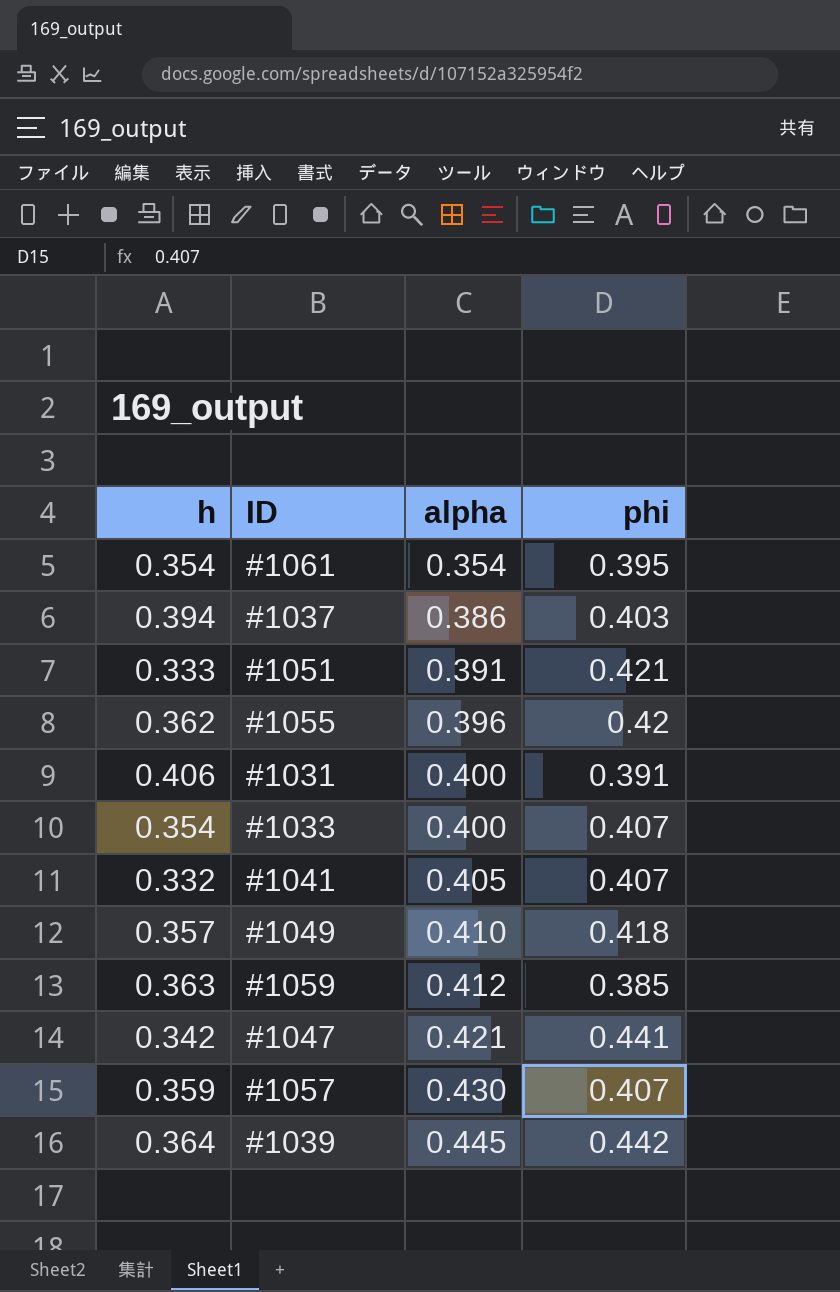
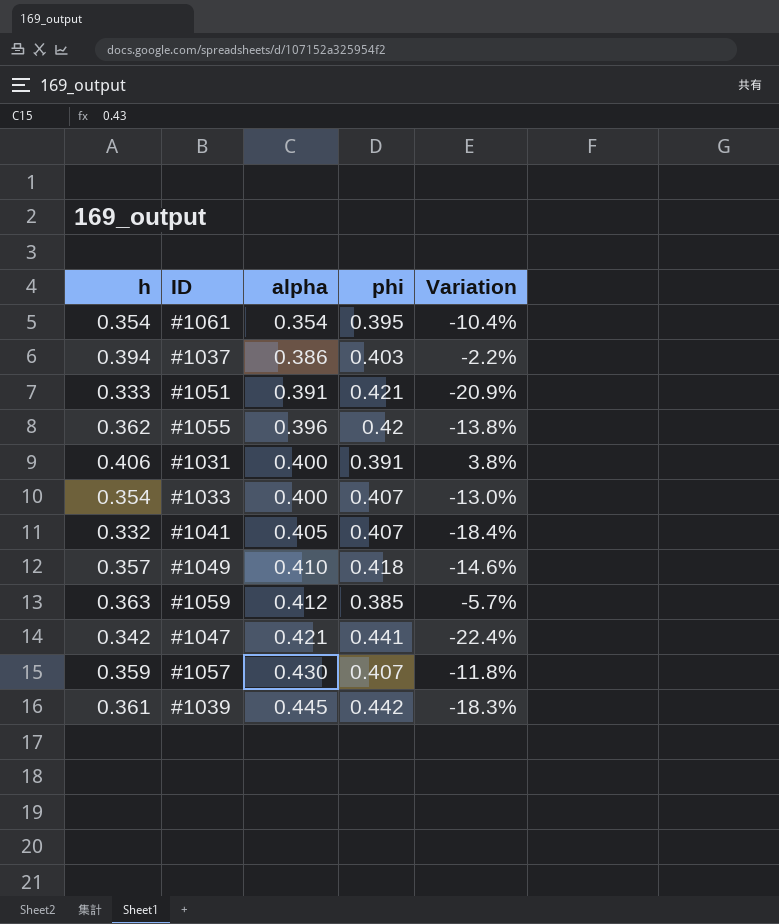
column Variation | formula: none -> ([h] - [phi]) / [phi]
#1039 | h: 0.364 -> 0.361

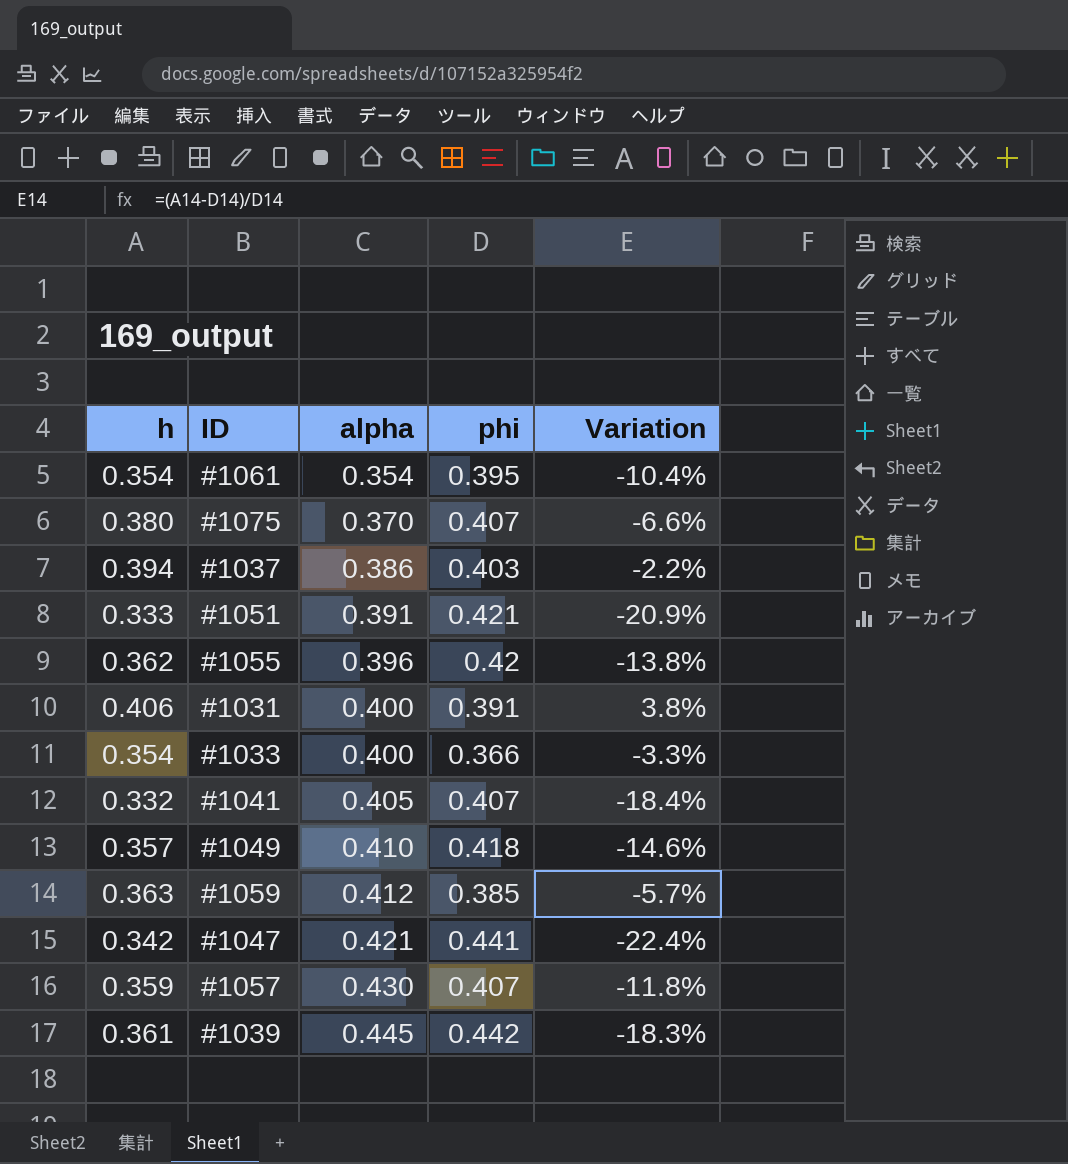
row #1075: none -> 0.380 | 0.370 | 0.407 | -6.6%
#1033 | phi: 0.407 -> 0.366
#1033 | Variation: -13.0% -> -3.3%

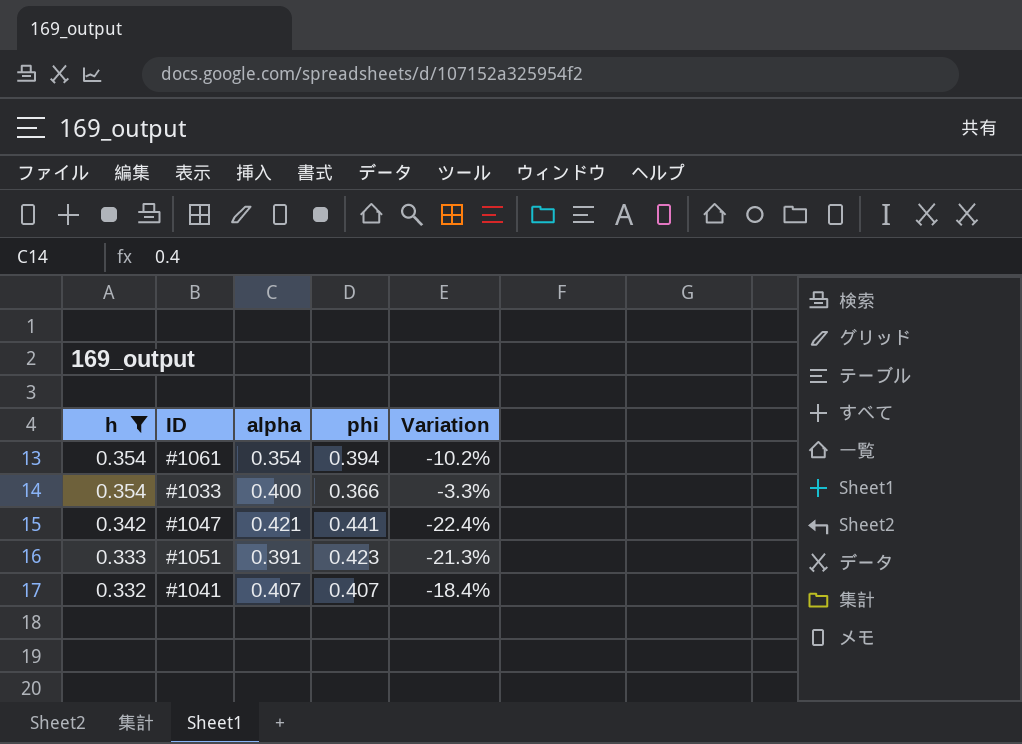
filter: none -> h <= 0.354
row order: alpha ascending -> h descending
#1061 | phi: 0.395 -> 0.394
#1061 | Variation: -10.4% -> -10.2%
#1051 | phi: 0.421 -> 0.423
#1051 | Variation: -20.9% -> -21.3%
#1041 | alpha: 0.405 -> 0.407

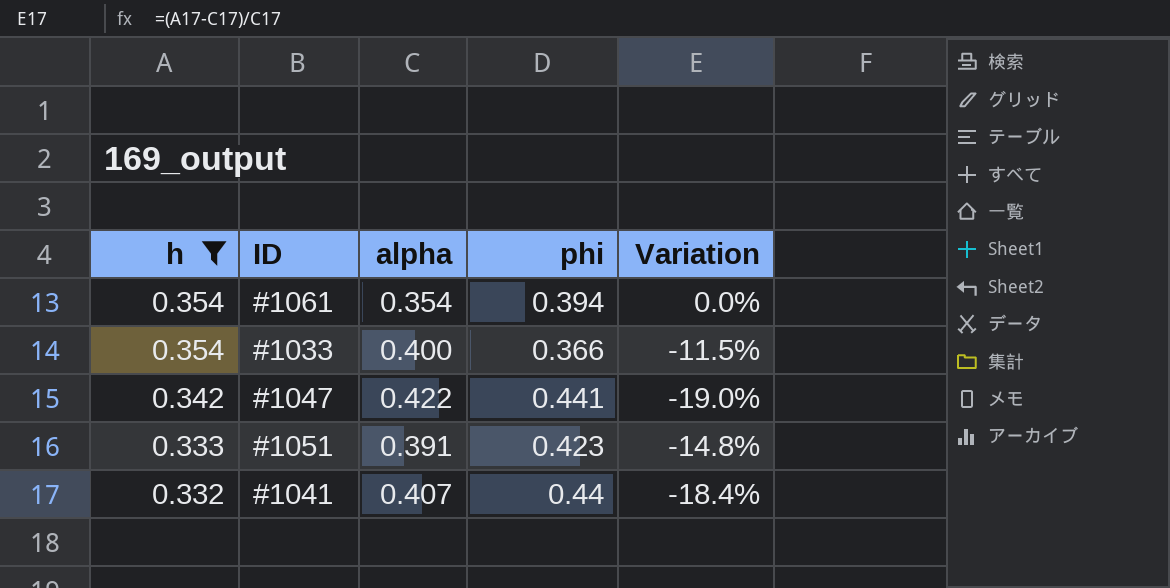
column Variation | formula: ([h] - [phi]) / [phi] -> ([h] - [alpha]) / [alpha]
#1047 | alpha: 0.421 -> 0.422
#1041 | phi: 0.407 -> 0.44

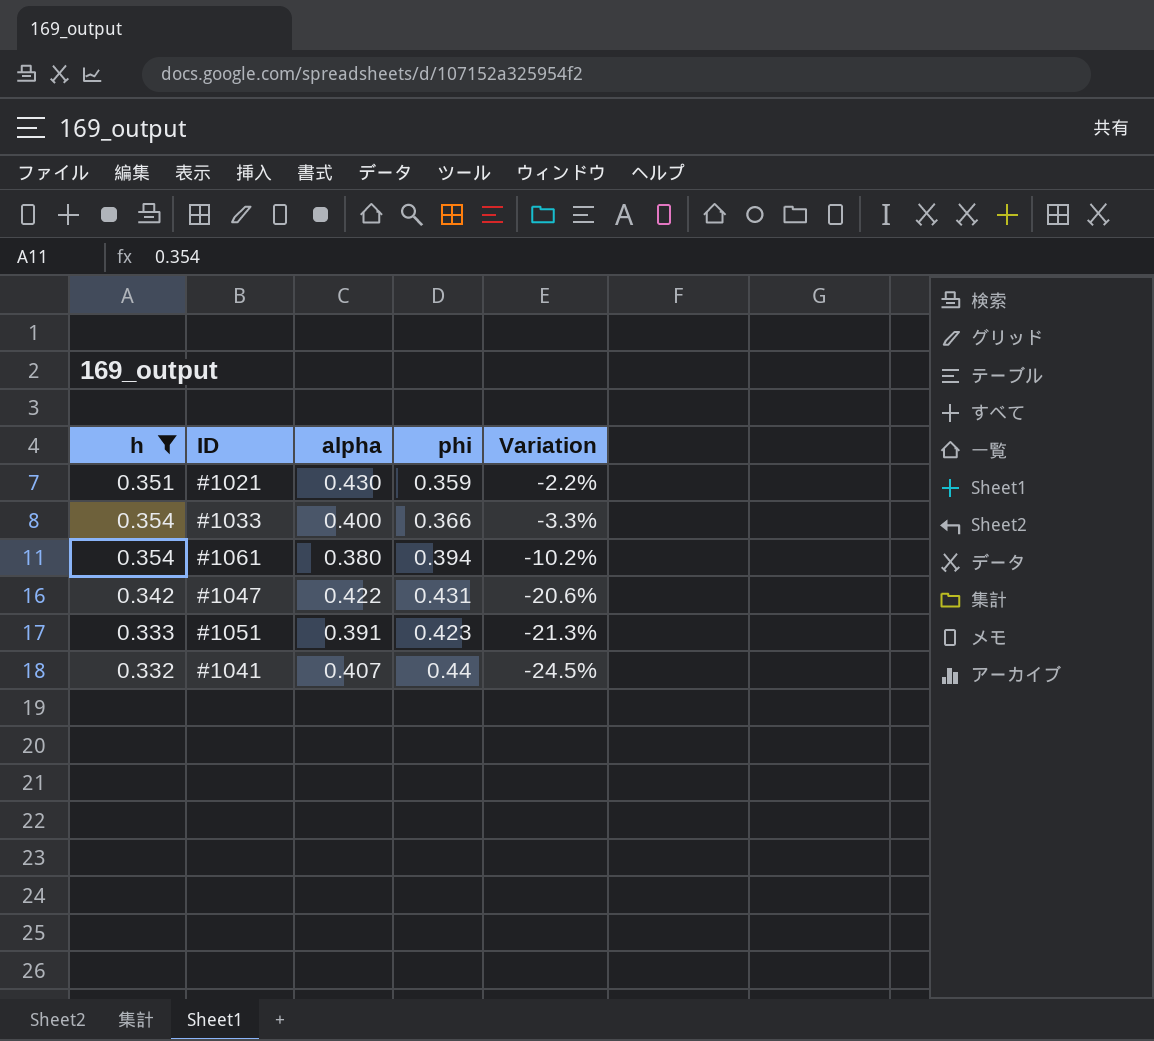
row order: h descending -> Variation descending
column Variation | formula: ([h] - [alpha]) / [alpha] -> ([h] - [phi]) / [phi]
row #1021: none -> 0.351 | 0.430 | 0.359 | -2.2%
#1061 | alpha: 0.354 -> 0.380
#1047 | phi: 0.441 -> 0.431

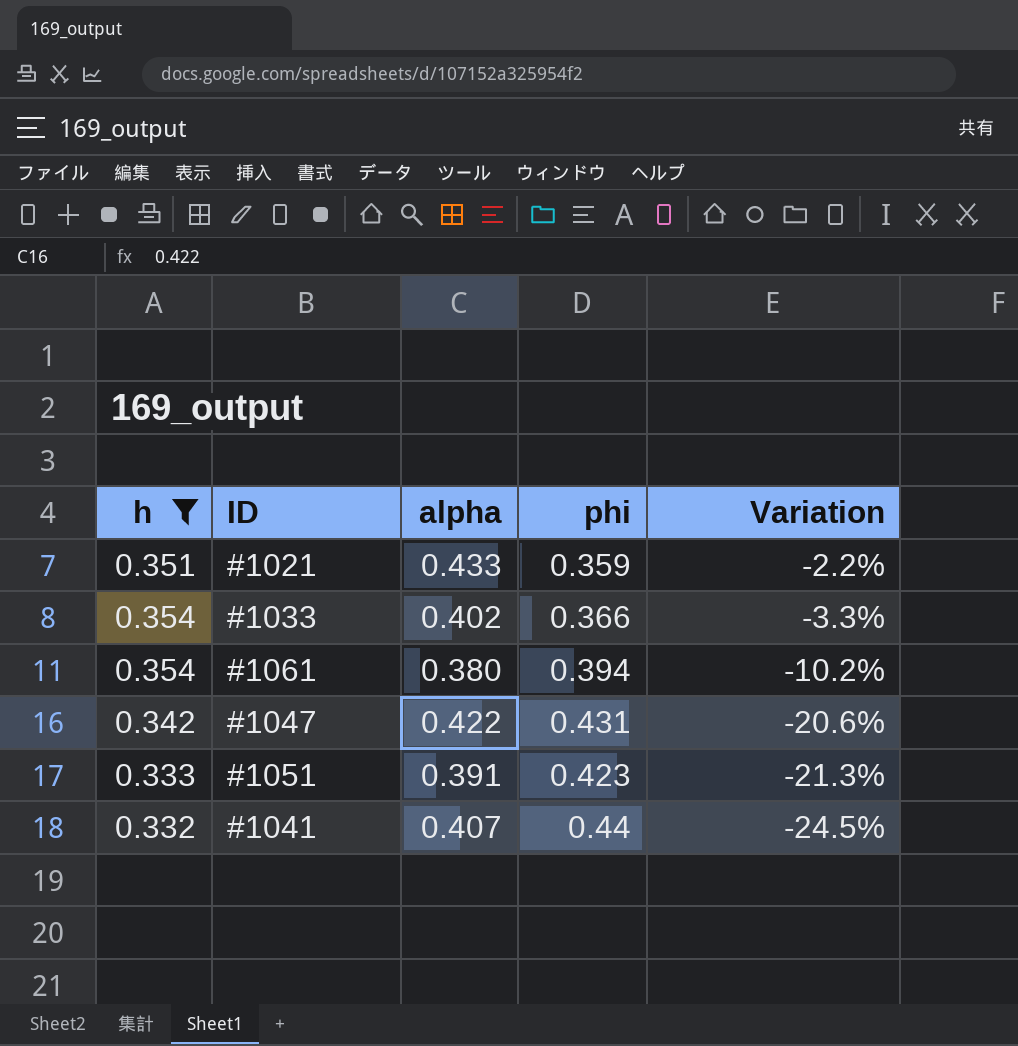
#1021 | alpha: 0.430 -> 0.433
#1033 | alpha: 0.400 -> 0.402

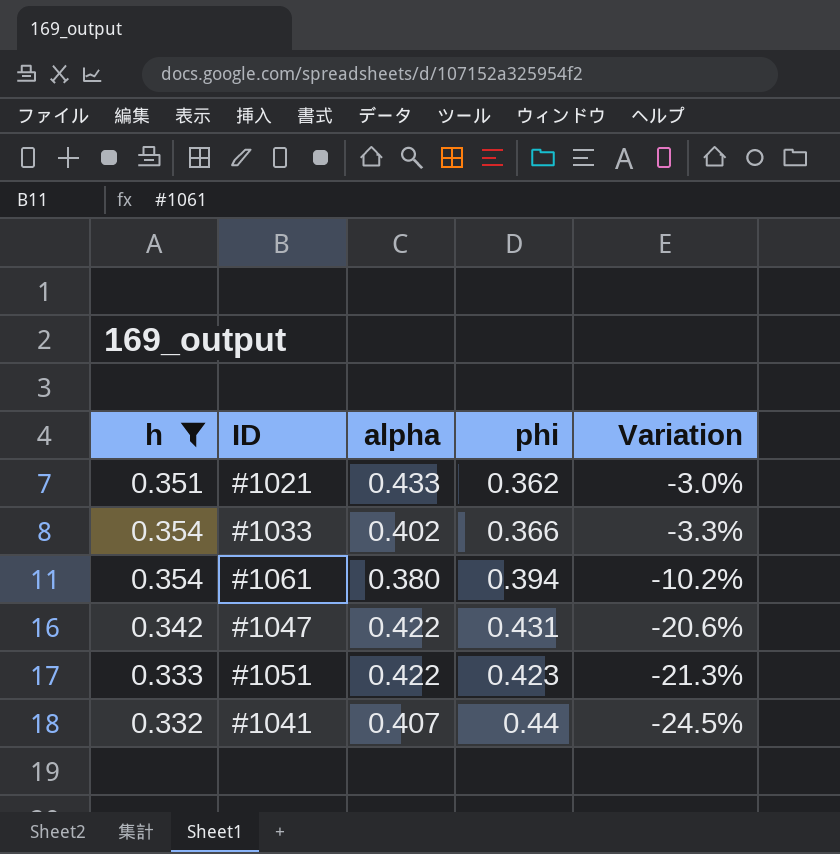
#1021 | phi: 0.359 -> 0.362
#1021 | Variation: -2.2% -> -3.0%
#1051 | alpha: 0.391 -> 0.422

